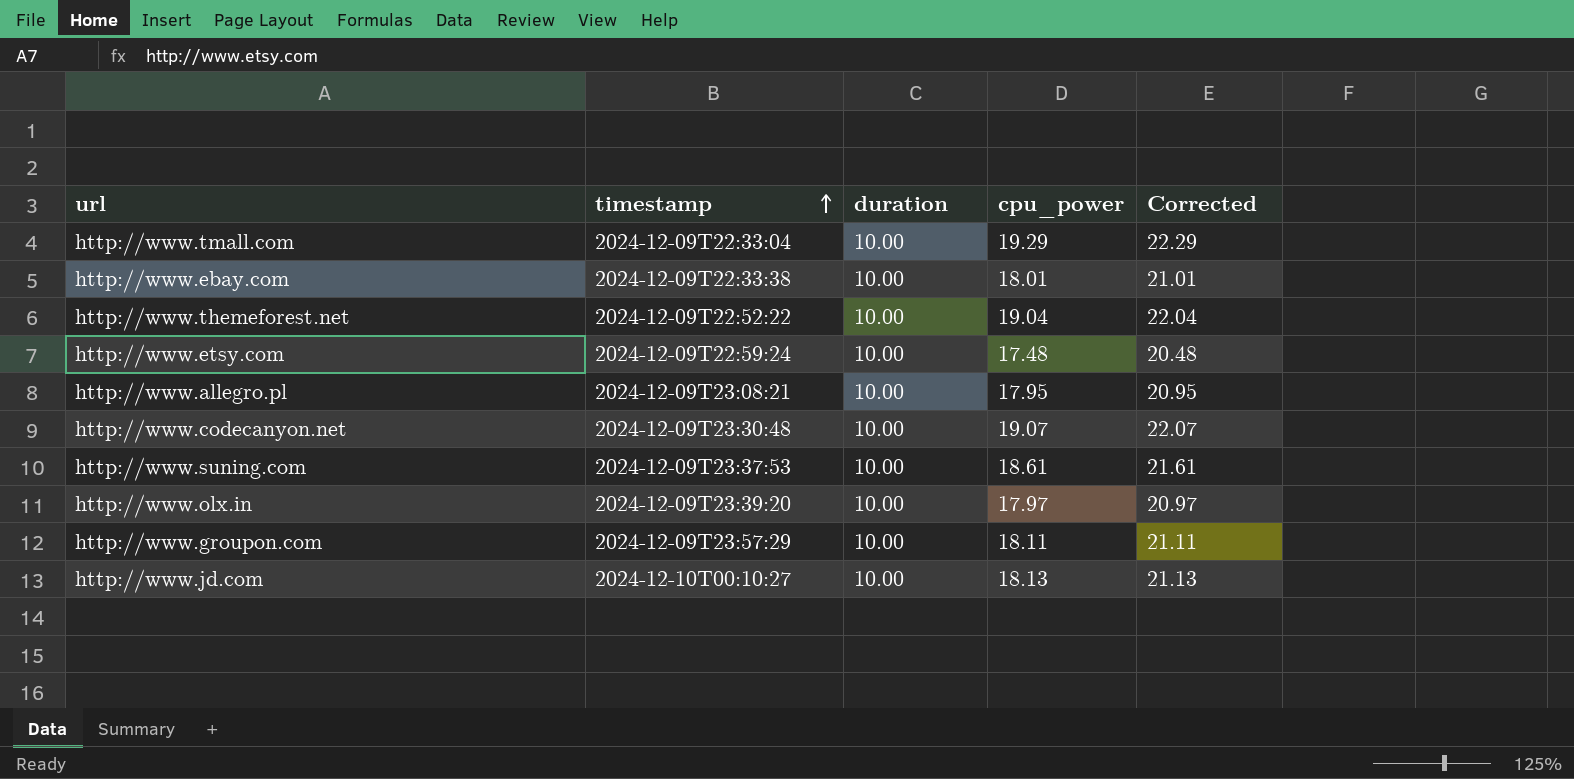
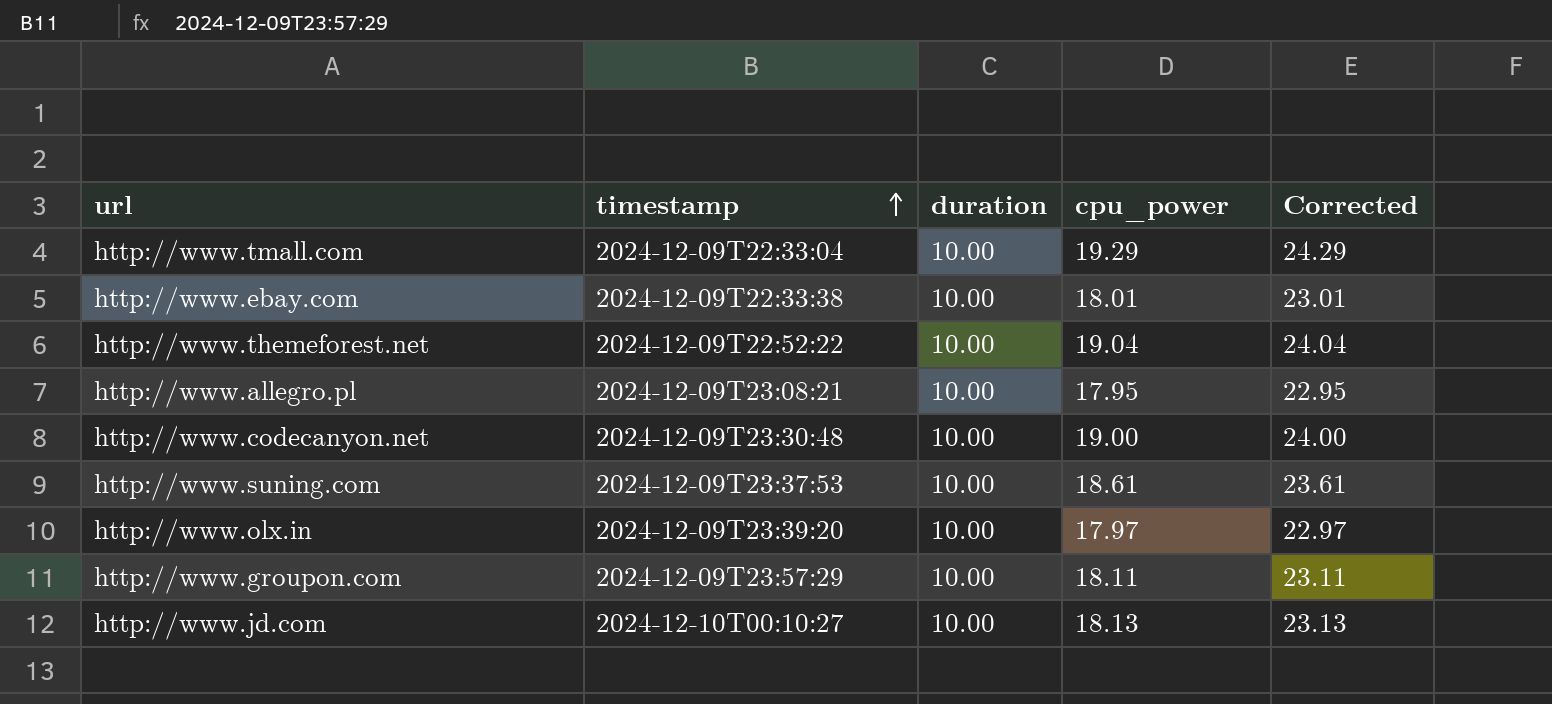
column Corrected | formula: [cpu_power] + 3 -> [cpu_power] + 5
row http://www.etsy.com: 2024-12-09T22:59:24 | 10.00 | 17.48 | 20.48 -> none
http://www.codecanyon.net | cpu_power: 19.07 -> 19.00

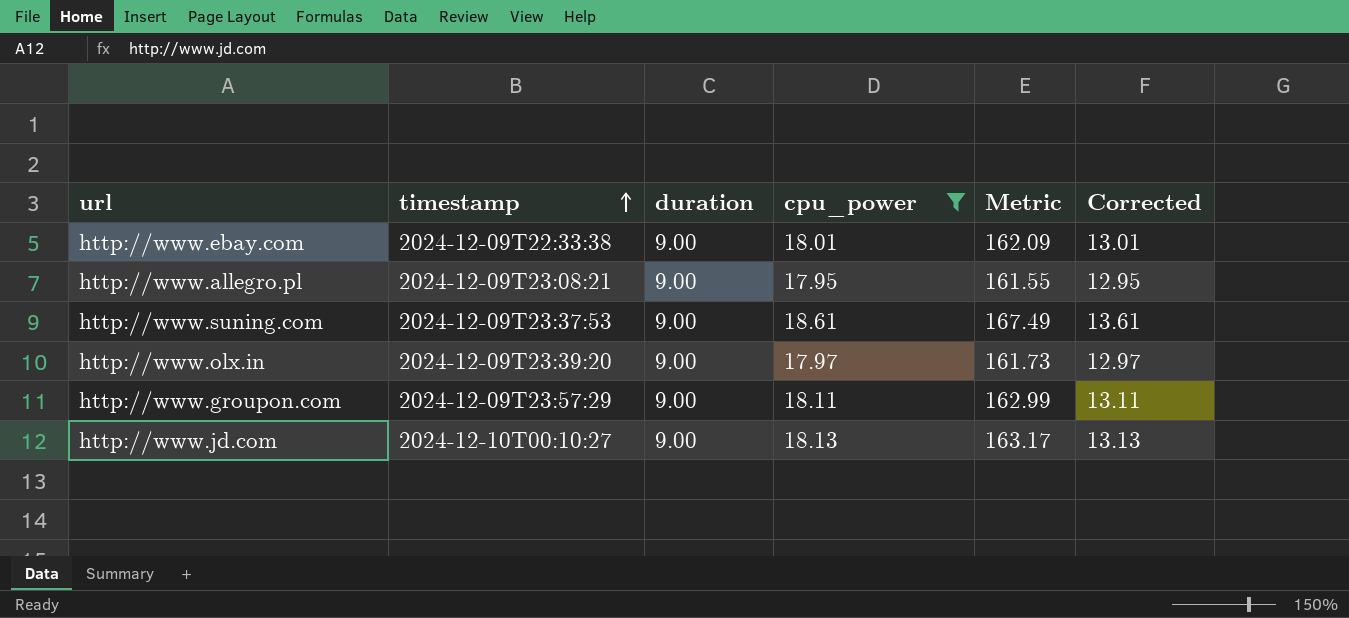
filter: none -> cpu_power <= 18.61
column Metric | formula: none -> [duration] * [cpu_power]
column Corrected | formula: [cpu_power] + 5 -> [cpu_power] - 5
http://www.ebay.com | duration: 10.00 -> 9.00
http://www.allegro.pl | duration: 10.00 -> 9.00
http://www.suning.com | duration: 10.00 -> 9.00
http://www.olx.in | duration: 10.00 -> 9.00
http://www.groupon.com | duration: 10.00 -> 9.00
http://www.jd.com | duration: 10.00 -> 9.00

